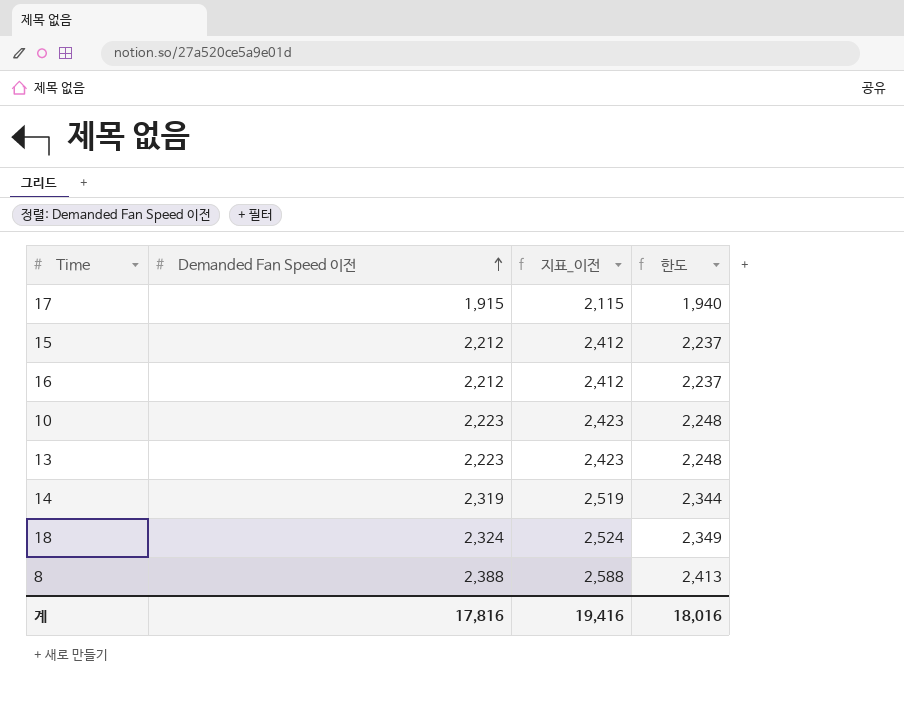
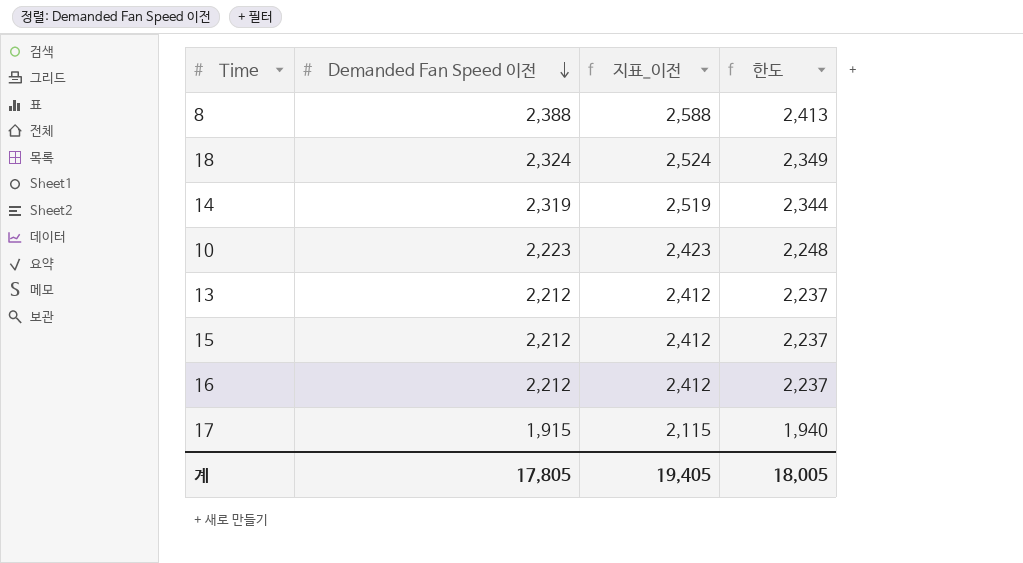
row order: Demanded Fan Speed 이전 ascending -> Demanded Fan Speed 이전 descending
13 | Demanded Fan Speed 이전: 2,223 -> 2,212
13 | 지표_이전: 2,423 -> 2,412
13 | 한도: 2,248 -> 2,237
계 | Demanded Fan Speed 이전: 17,816 -> 17,805
계 | 지표_이전: 19,416 -> 19,405
계 | 한도: 18,016 -> 18,005

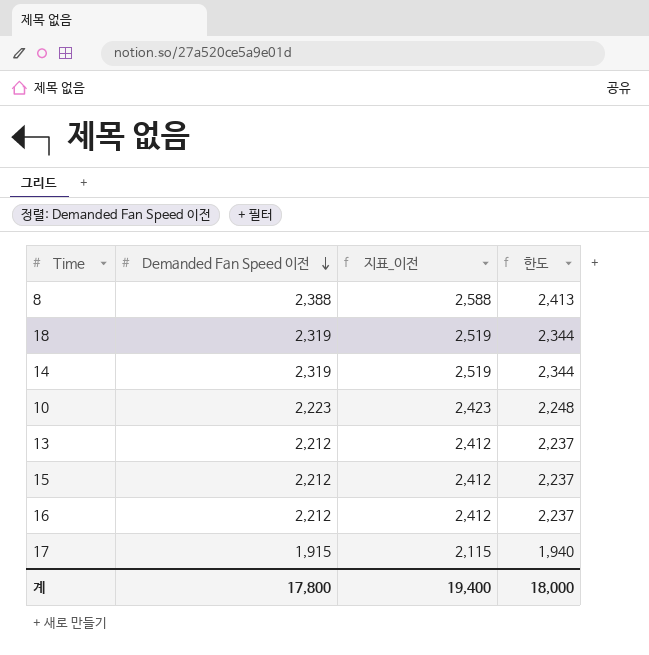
18 | Demanded Fan Speed 이전: 2,324 -> 2,319
18 | 지표_이전: 2,524 -> 2,519
18 | 한도: 2,349 -> 2,344
계 | Demanded Fan Speed 이전: 17,805 -> 17,800
계 | 지표_이전: 19,405 -> 19,400
계 | 한도: 18,005 -> 18,000

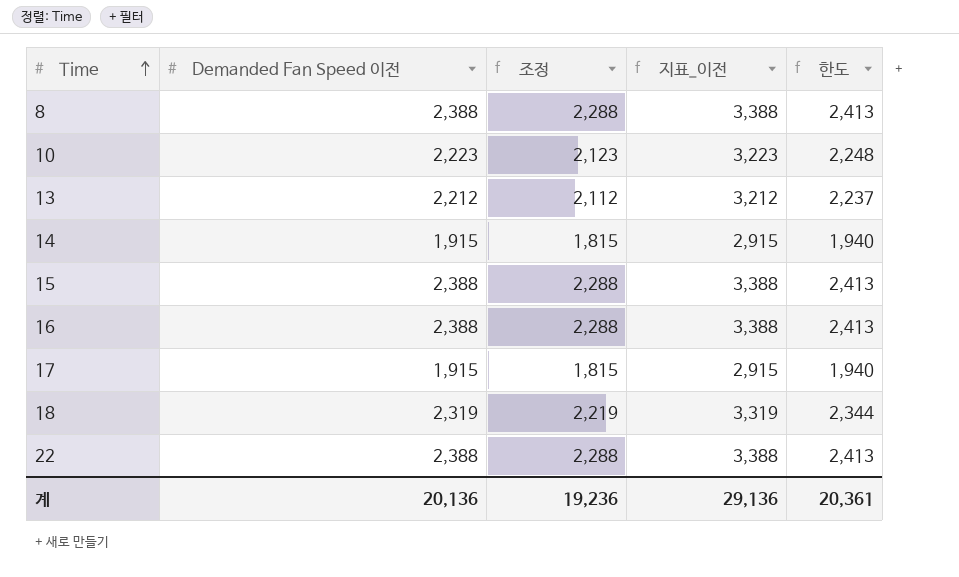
row order: Demanded Fan Speed 이전 descending -> Time ascending
column 조정 | formula: none -> [Demanded Fan Speed 이전] - 100
column 지표_이전 | formula: [Demanded Fan Speed 이전] + 200 -> [Demanded Fan Speed 이전] + 1000
14 | Demanded Fan Speed 이전: 2,319 -> 1,915
14 | 한도: 2,344 -> 1,940
15 | Demanded Fan Speed 이전: 2,212 -> 2,388
15 | 한도: 2,237 -> 2,413
16 | Demanded Fan Speed 이전: 2,212 -> 2,388
16 | 한도: 2,237 -> 2,413
row 22: none -> 2,388 | 2,288 | 3,388 | 2,413
계 | Demanded Fan Speed 이전: 17,800 -> 20,136
계 | 지표_이전: 19,400 -> 29,136
계 | 한도: 18,000 -> 20,361

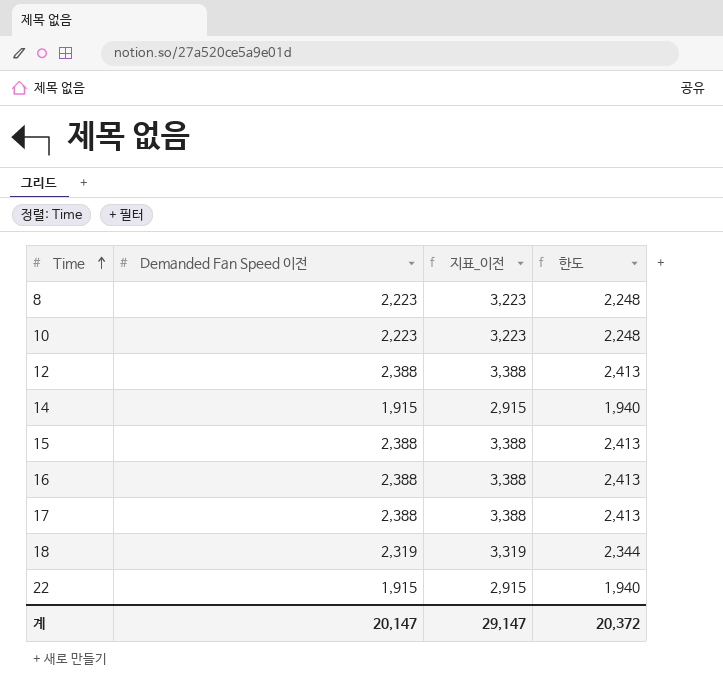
column 조정 | formula: [Demanded Fan Speed 이전] - 100 -> none
row 13: 2,212 | 2,112 | 3,212 | 2,237 -> none
8 | Demanded Fan Speed 이전: 2,388 -> 2,223
8 | 지표_이전: 3,388 -> 3,223
8 | 한도: 2,413 -> 2,248
row 12: none -> 2,388 | 3,388 | 2,413
17 | Demanded Fan Speed 이전: 1,915 -> 2,388
17 | 지표_이전: 2,915 -> 3,388
17 | 한도: 1,940 -> 2,413
22 | Demanded Fan Speed 이전: 2,388 -> 1,915
22 | 지표_이전: 3,388 -> 2,915
22 | 한도: 2,413 -> 1,940
계 | Demanded Fan Speed 이전: 20,136 -> 20,147
계 | 지표_이전: 29,136 -> 29,147
계 | 한도: 20,361 -> 20,372

